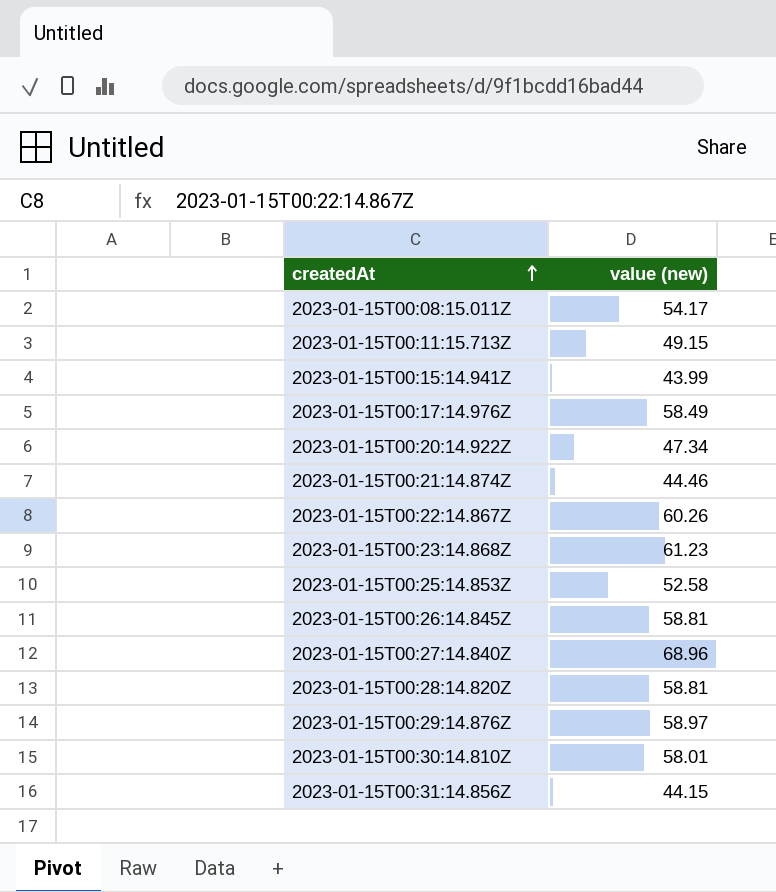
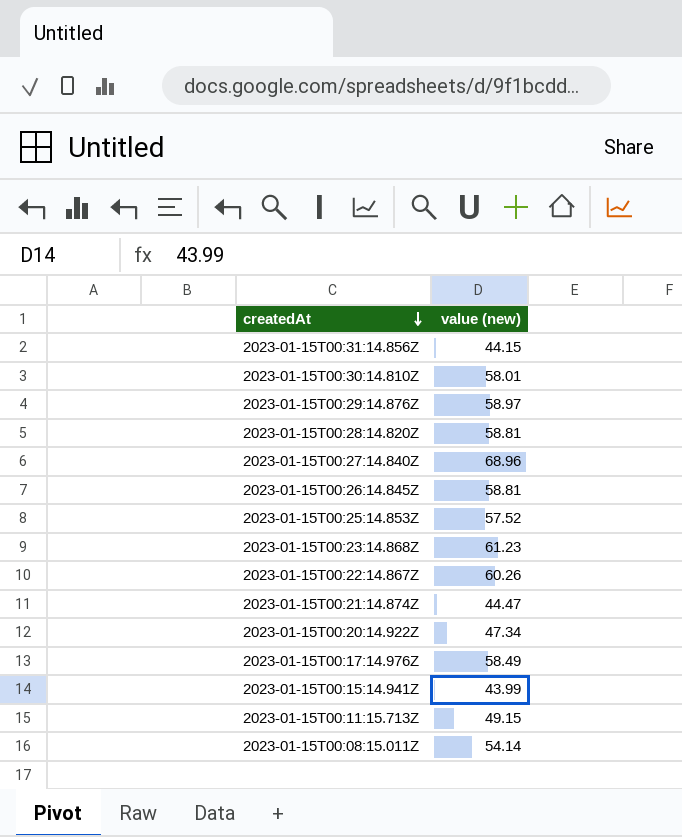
row order: createdAt ascending -> createdAt descending
2023-01-15T00:25:14.853Z | value (new): 52.58 -> 57.52
2023-01-15T00:21:14.874Z | value (new): 44.46 -> 44.47
2023-01-15T00:08:15.011Z | value (new): 54.17 -> 54.14

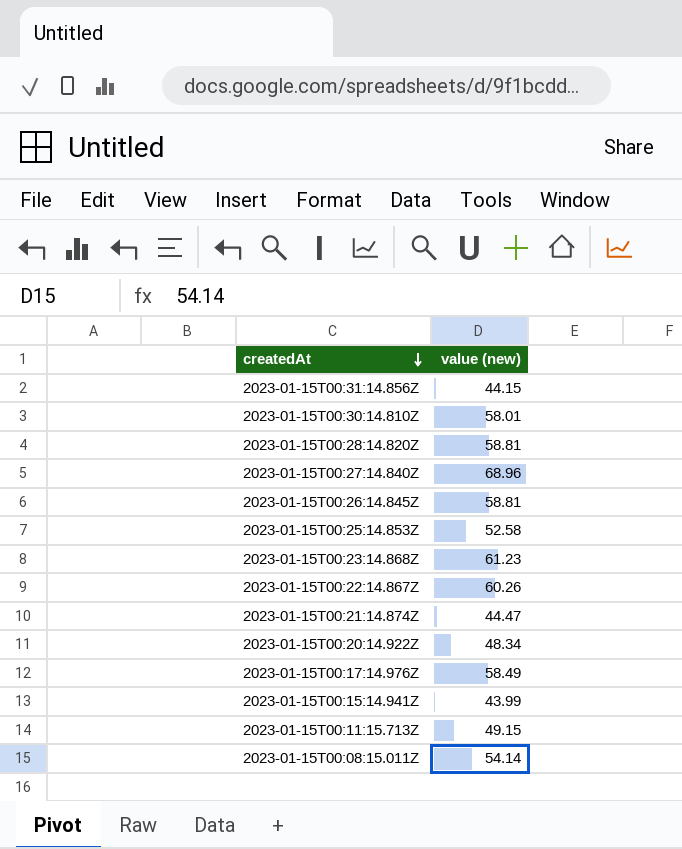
row 2023-01-15T00:29:14.876Z: 58.97 -> none
2023-01-15T00:25:14.853Z | value (new): 57.52 -> 52.58
2023-01-15T00:20:14.922Z | value (new): 47.34 -> 48.34

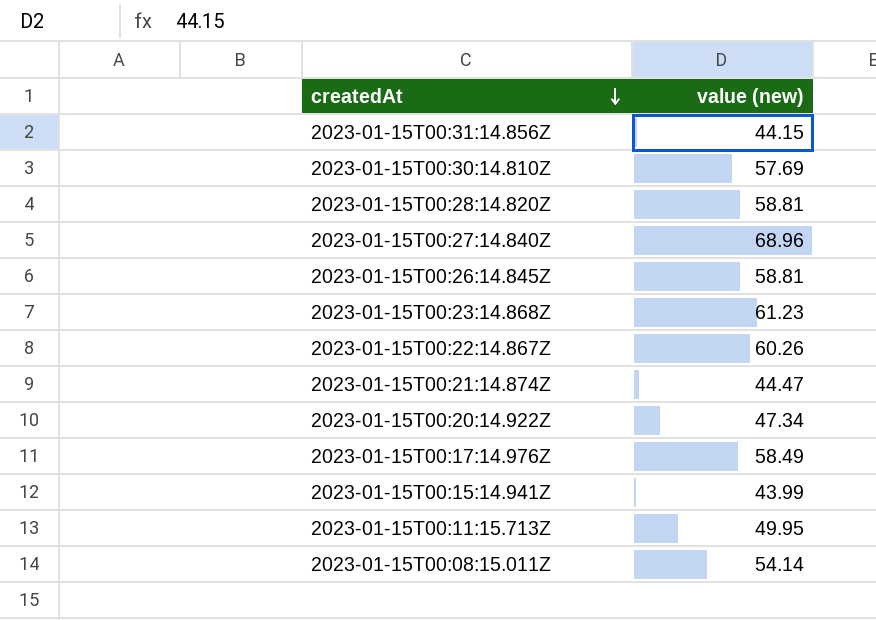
row 2023-01-15T00:25:14.853Z: 52.58 -> none
2023-01-15T00:30:14.810Z | value (new): 58.01 -> 57.69
2023-01-15T00:20:14.922Z | value (new): 48.34 -> 47.34
2023-01-15T00:11:15.713Z | value (new): 49.15 -> 49.95

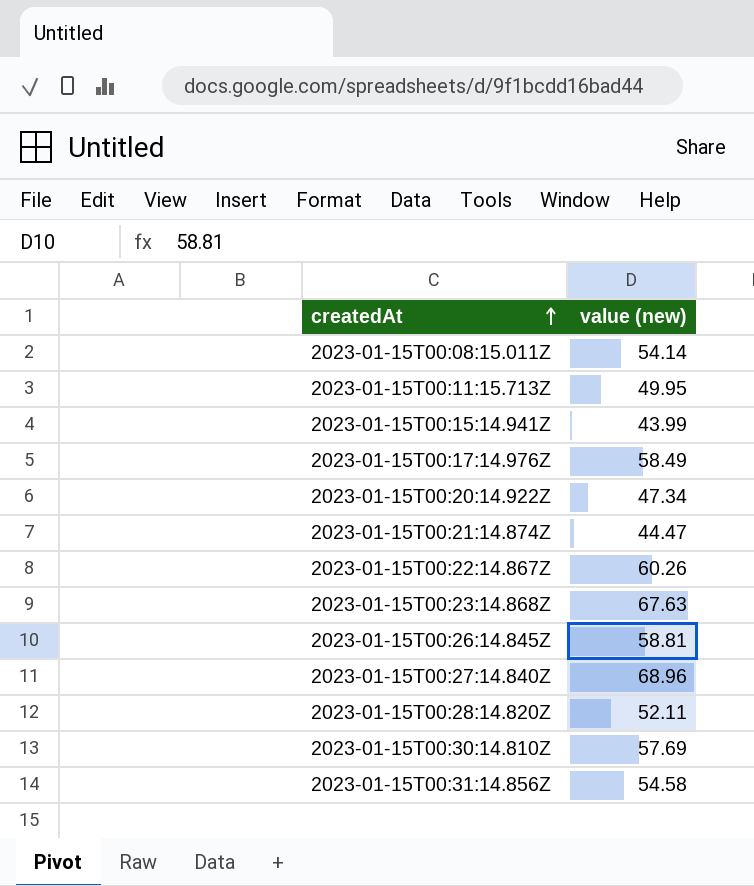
row order: createdAt descending -> createdAt ascending
2023-01-15T00:23:14.868Z | value (new): 61.23 -> 67.63
2023-01-15T00:28:14.820Z | value (new): 58.81 -> 52.11
2023-01-15T00:31:14.856Z | value (new): 44.15 -> 54.58

